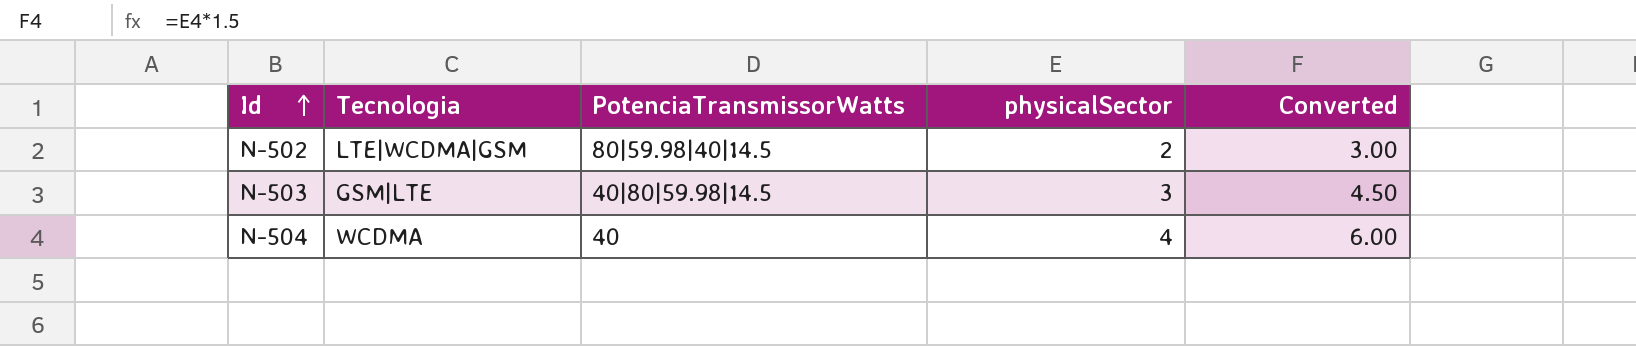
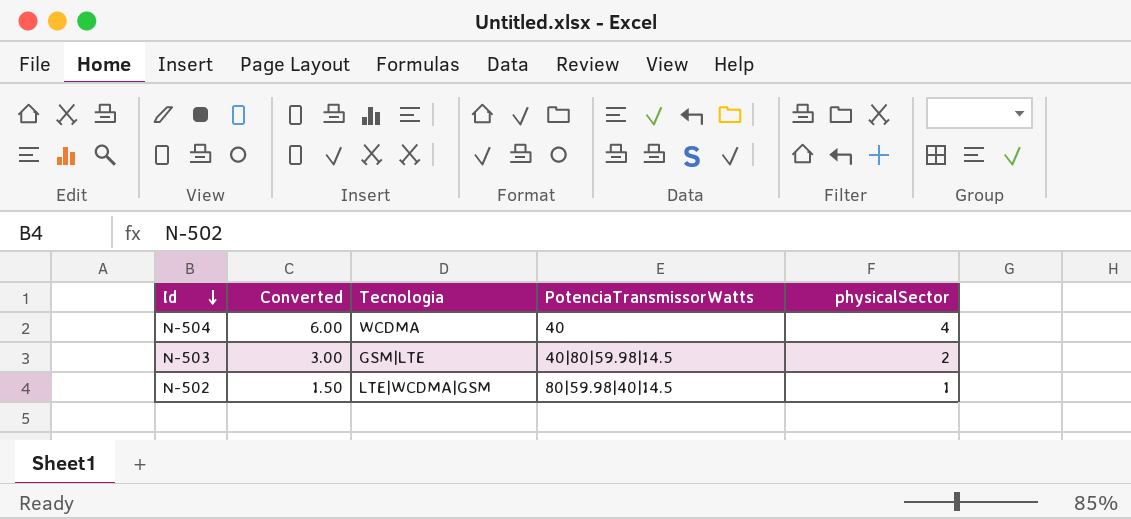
row order: Id ascending -> Id descending
column Converted | position: 5 -> 2
N-503 | Converted: 4.50 -> 3.00
N-503 | physicalSector: 3 -> 2
N-502 | Converted: 3.00 -> 1.50
N-502 | physicalSector: 2 -> 1

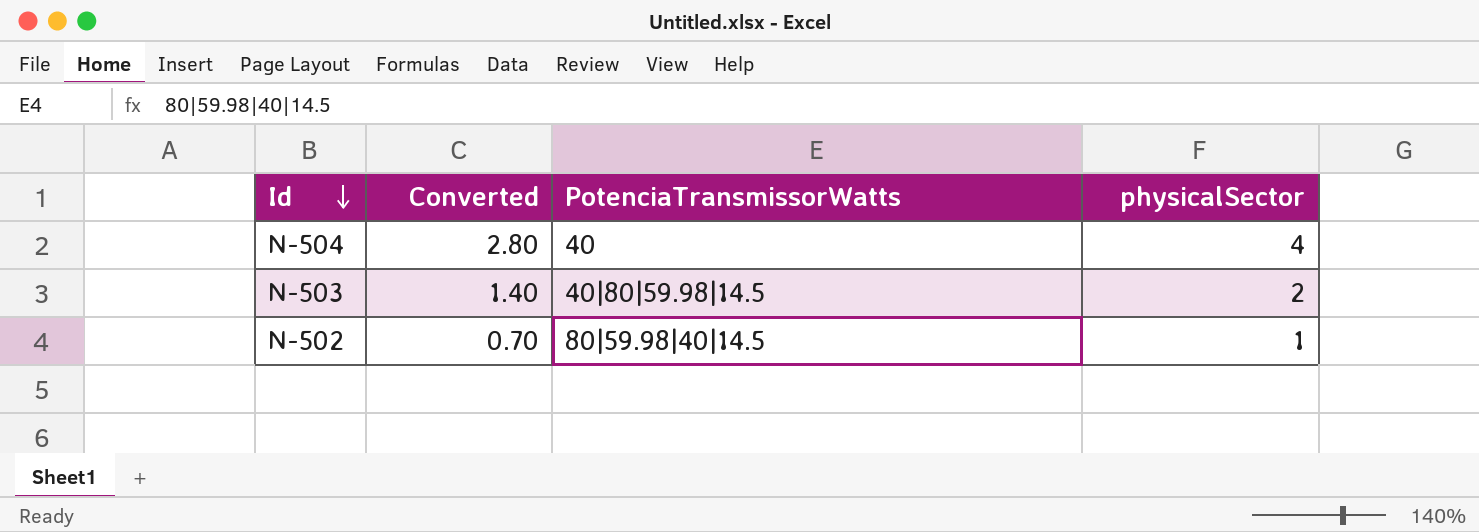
column Tecnologia | position: 3 -> none
column Converted | formula: [physicalSector] * 1.5 -> [physicalSector] * 0.7

